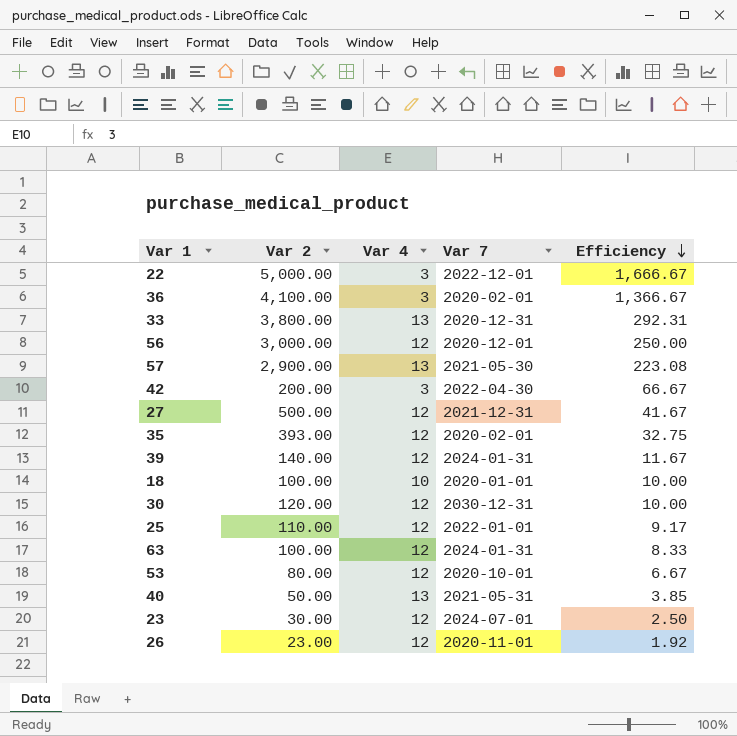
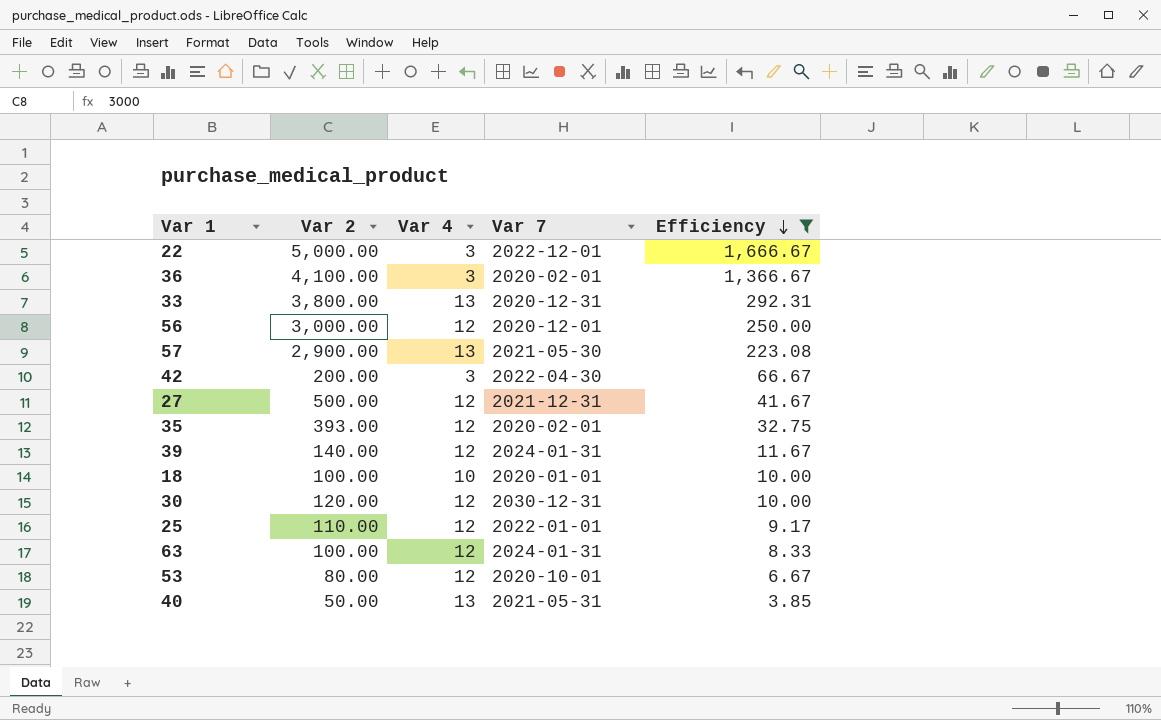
filter: none -> Efficiency >= 3.85

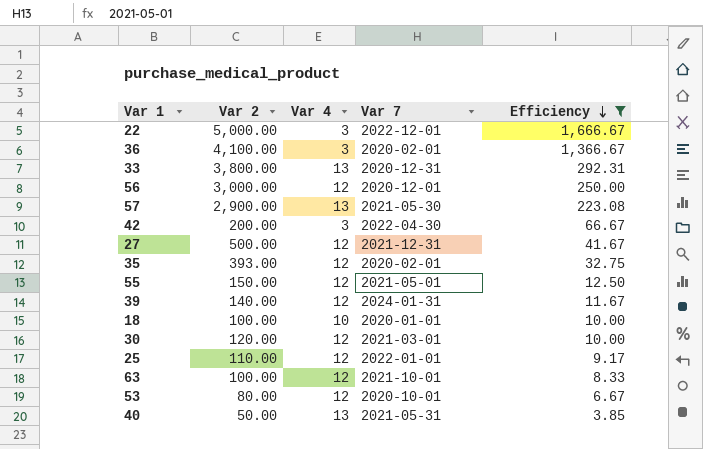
row 55: none -> 150.00 | 12 | 2021-05-01 | 12.50
30 | Var 7: 2030-12-31 -> 2021-03-01
63 | Var 7: 2024-01-31 -> 2021-10-01

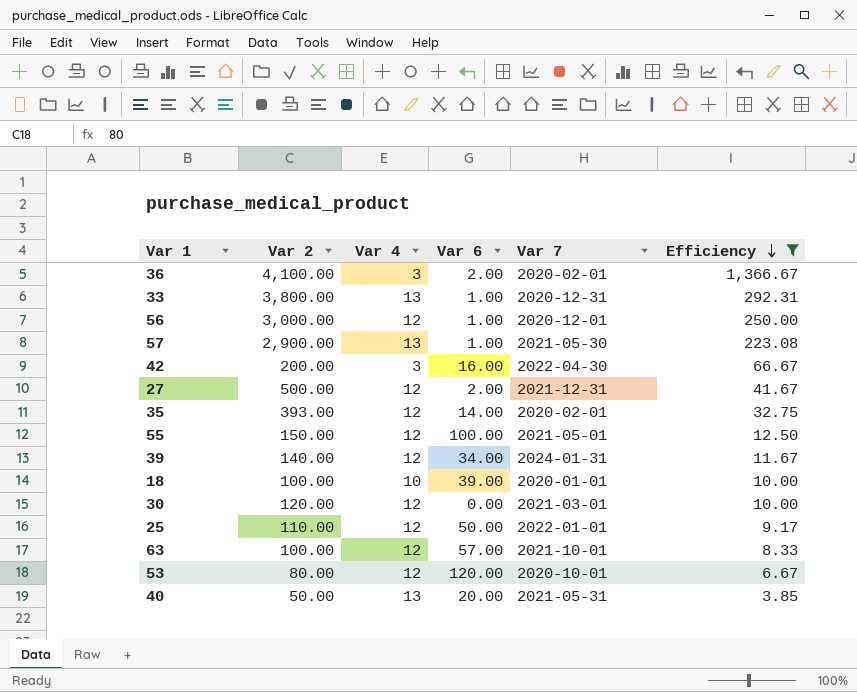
column Var 6 | position: none -> 4
row 22: 5,000.00 | 3 | 2022-12-01 | 1,666.67 -> none

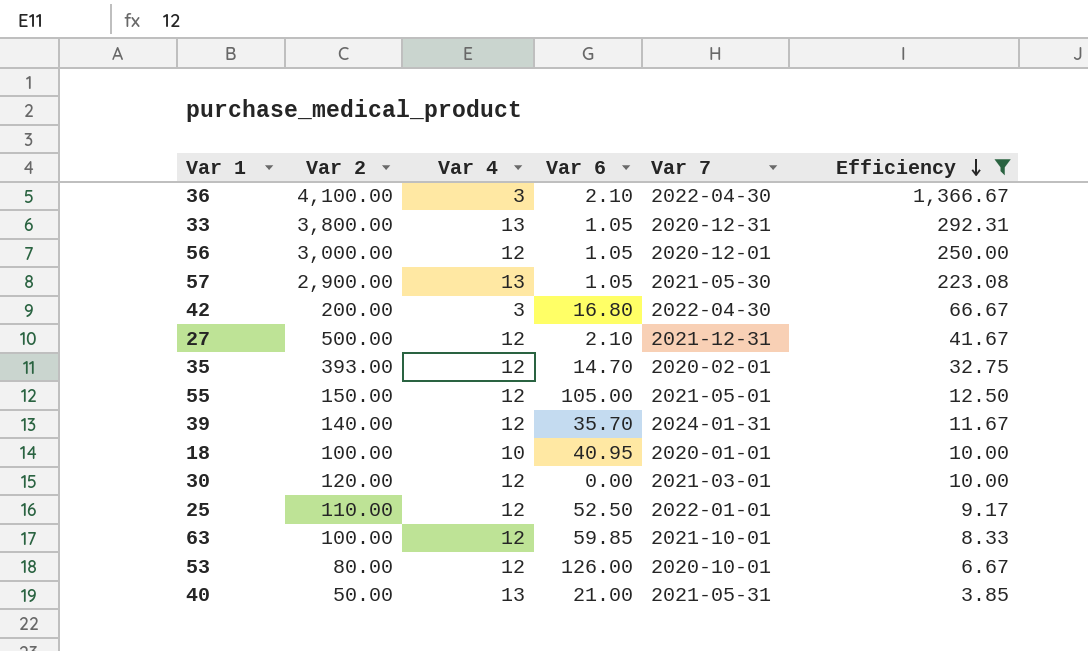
36 | Var 6: 2.00 -> 2.10
36 | Var 7: 2020-02-01 -> 2022-04-30
33 | Var 6: 1.00 -> 1.05
56 | Var 6: 1.00 -> 1.05
57 | Var 6: 1.00 -> 1.05
42 | Var 6: 16.00 -> 16.80
27 | Var 6: 2.00 -> 2.10
35 | Var 6: 14.00 -> 14.70
55 | Var 6: 100.00 -> 105.00
39 | Var 6: 34.00 -> 35.70
18 | Var 6: 39.00 -> 40.95
25 | Var 6: 50.00 -> 52.50
63 | Var 6: 57.00 -> 59.85
53 | Var 6: 120.00 -> 126.00
40 | Var 6: 20.00 -> 21.00

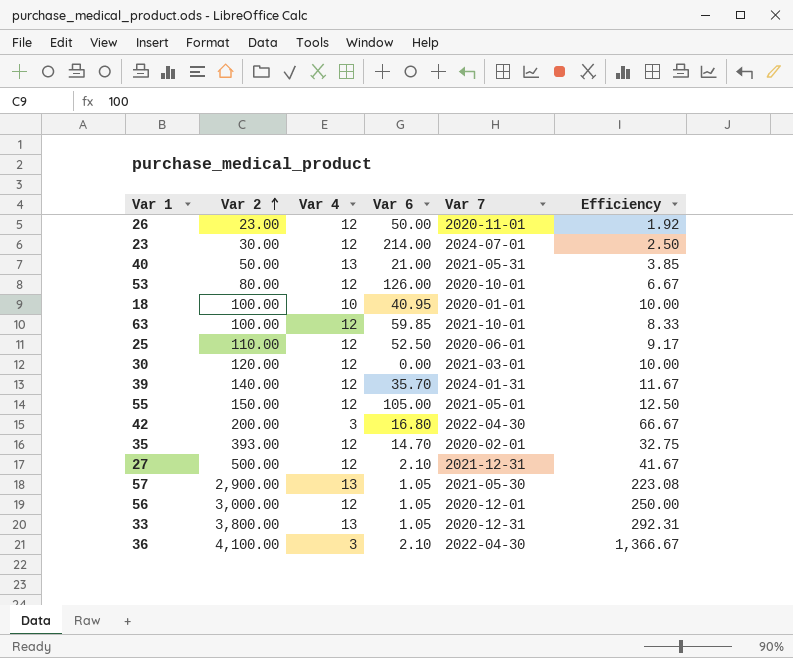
filter: Efficiency >= 3.85 -> none
row order: Efficiency descending -> Var 2 ascending
25 | Var 7: 2022-01-01 -> 2020-06-01

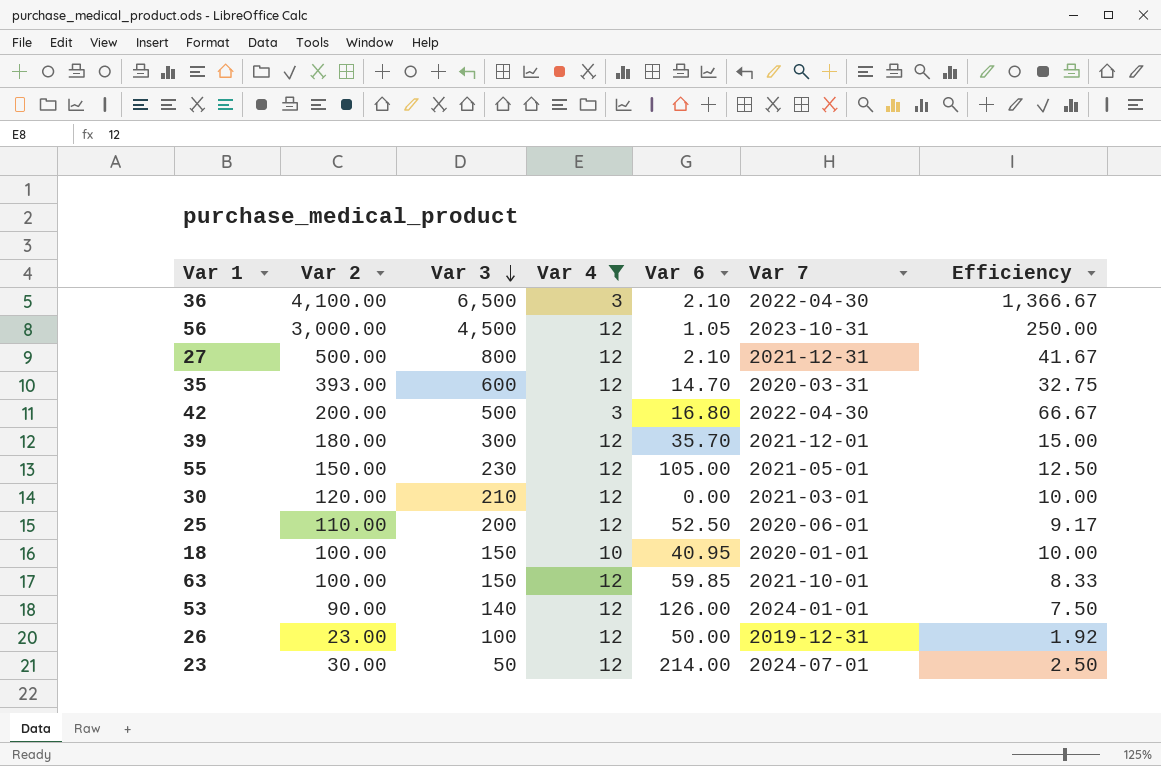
filter: none -> Var 4 != 13
row order: Var 2 ascending -> Var 3 descending
column Var 3 | position: none -> 3
56 | Var 7: 2020-12-01 -> 2023-10-31
35 | Var 7: 2020-02-01 -> 2020-03-31
39 | Var 2: 140.00 -> 180.00
39 | Var 7: 2024-01-31 -> 2021-12-01
39 | Efficiency: 11.67 -> 15.00
53 | Var 2: 80.00 -> 90.00
53 | Var 7: 2020-10-01 -> 2024-01-01
53 | Efficiency: 6.67 -> 7.50
26 | Var 7: 2020-11-01 -> 2019-12-31

